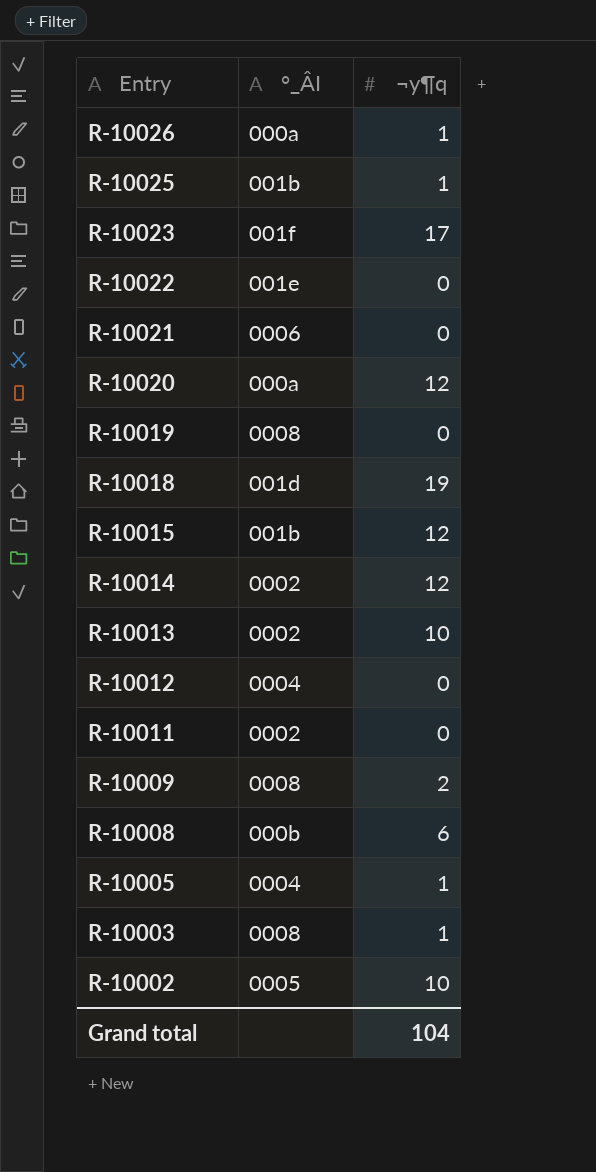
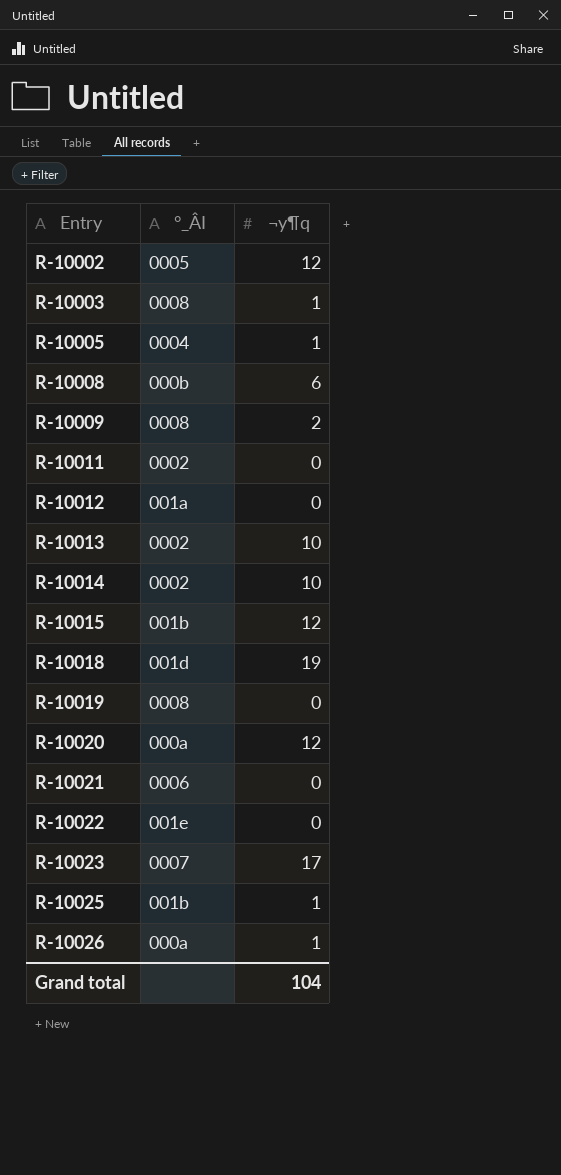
row order: Entry descending -> Entry ascending
R-10002 | ¬y¶q: 10 -> 12
R-10012 | °_ÂI: 0004 -> 001a
R-10014 | ¬y¶q: 12 -> 10
R-10023 | °_ÂI: 001f -> 0007

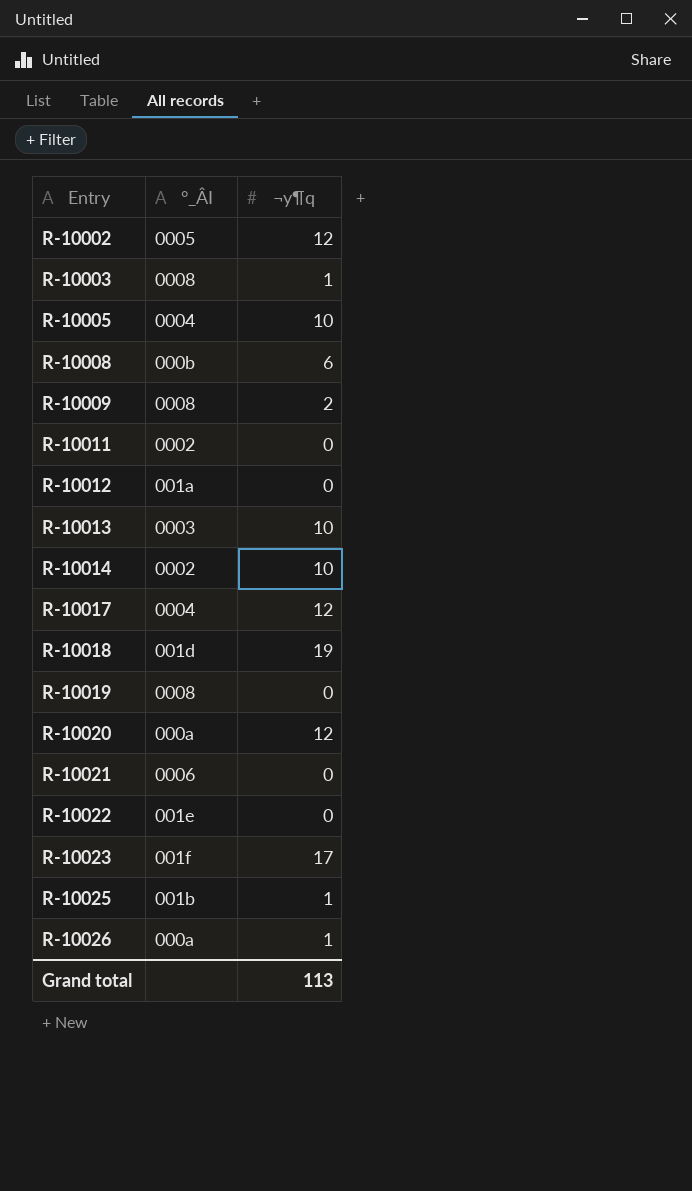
row R-10015: 001b | 12 -> none
R-10005 | ¬y¶q: 1 -> 10
R-10013 | °_ÂI: 0002 -> 0003
row R-10017: none -> 0004 | 12
R-10023 | °_ÂI: 0007 -> 001f
Grand total | ¬y¶q: 104 -> 113

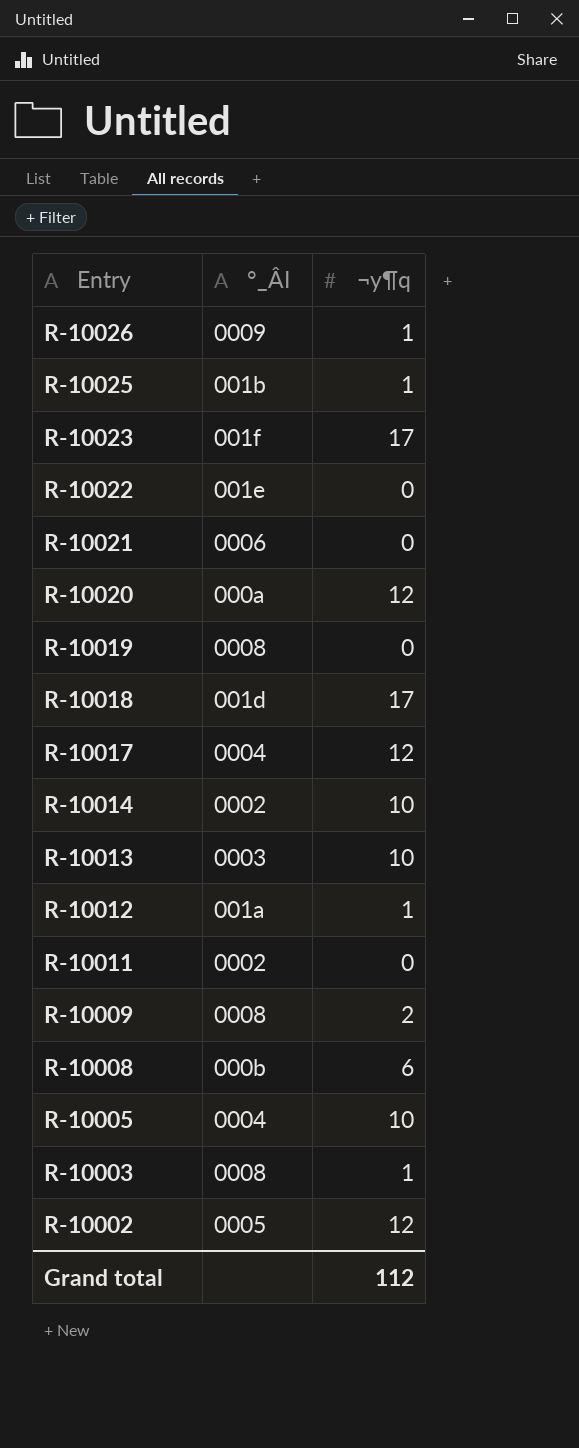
row order: Entry ascending -> Entry descending
R-10026 | °_ÂI: 000a -> 0009
R-10018 | ¬y¶q: 19 -> 17
R-10012 | ¬y¶q: 0 -> 1
Grand total | ¬y¶q: 113 -> 112

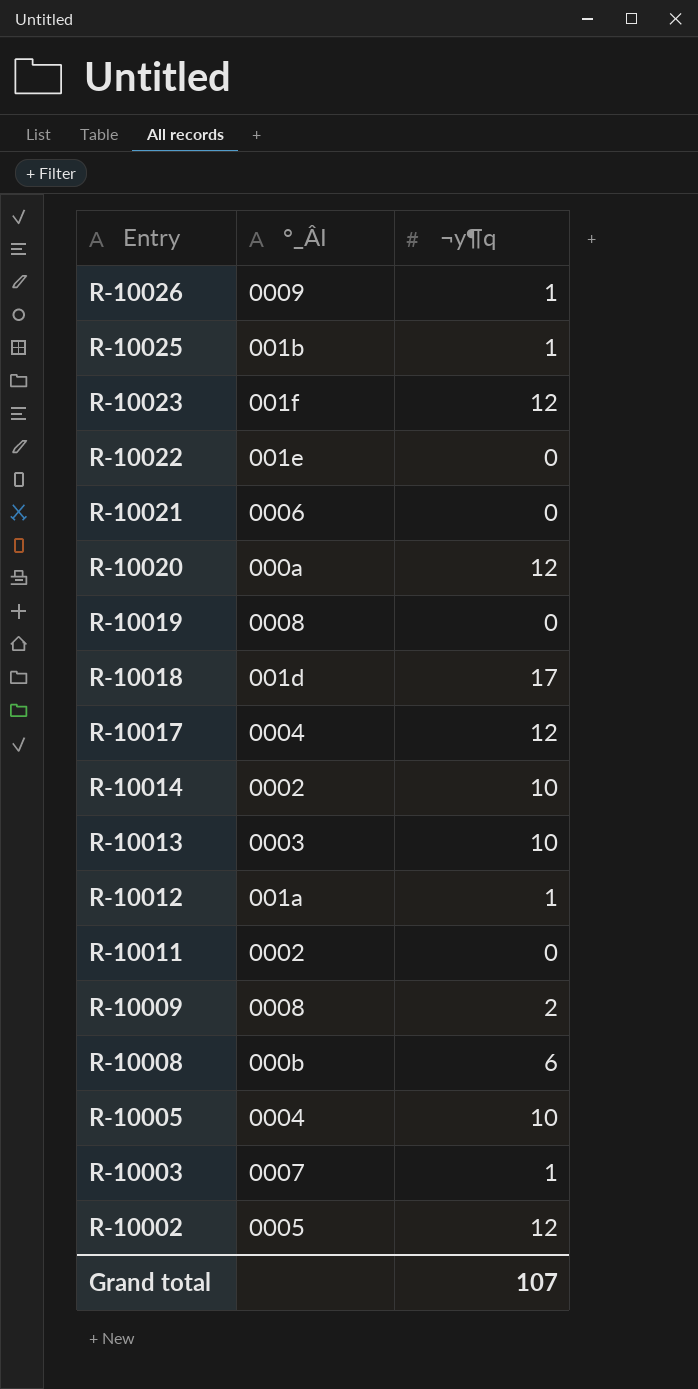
R-10023 | ¬y¶q: 17 -> 12
R-10003 | °_ÂI: 0008 -> 0007
Grand total | ¬y¶q: 112 -> 107

